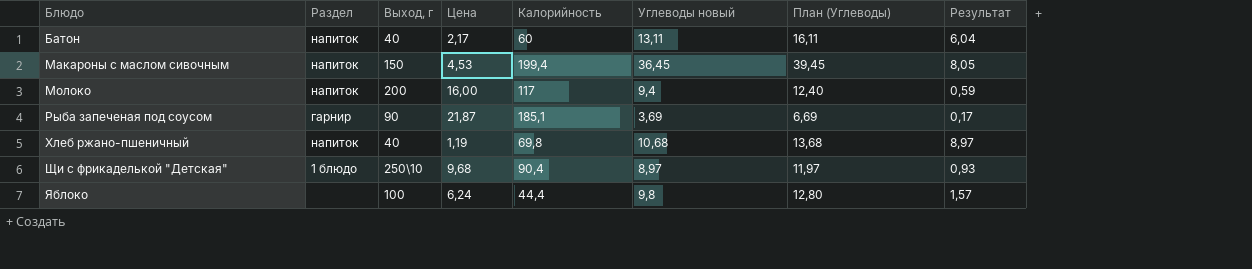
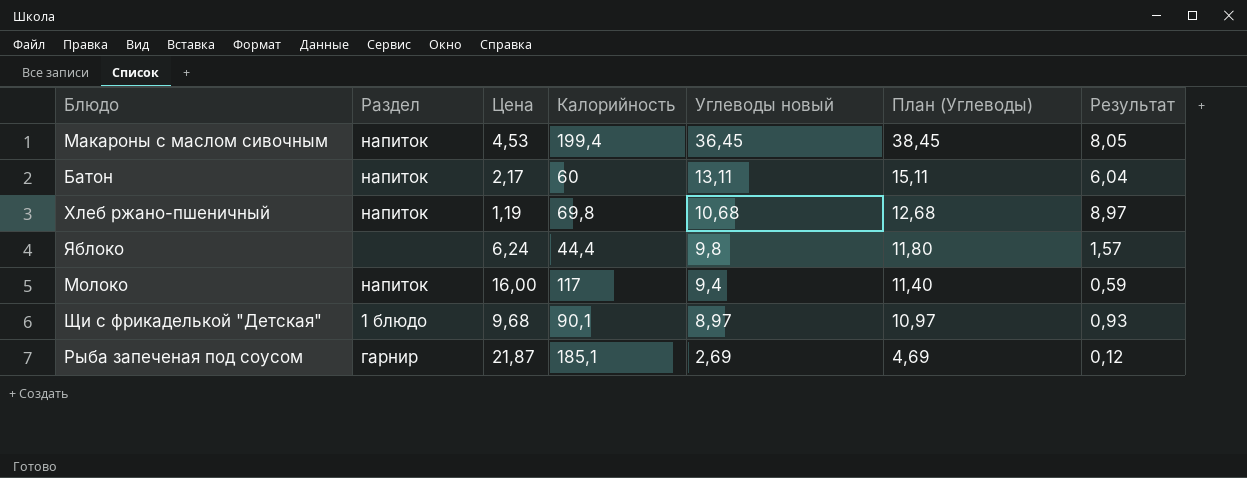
row order: Блюдо ascending -> Углеводы новый descending
column Выход, г | position: 3 -> none
column План (Углеводы) | formula: [Углеводы новый] + 3 -> [Углеводы новый] + 2
Щи с фрикаделькой "Детская" | Калорийность: 90,4 -> 90,1
Рыба запеченая под соусом | Углеводы новый: 3,69 -> 2,69
Рыба запеченая под соусом | Результат: 0,17 -> 0,12

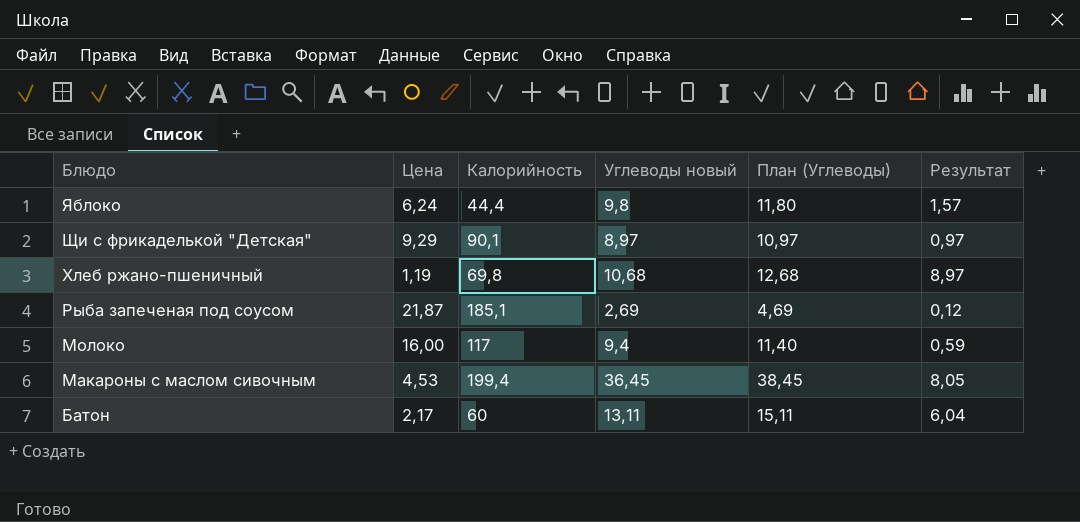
row order: Углеводы новый descending -> Блюдо descending
column Раздел | position: 2 -> none
Щи с фрикаделькой "Детская" | Цена: 9,68 -> 9,29
Щи с фрикаделькой "Детская" | Результат: 0,93 -> 0,97

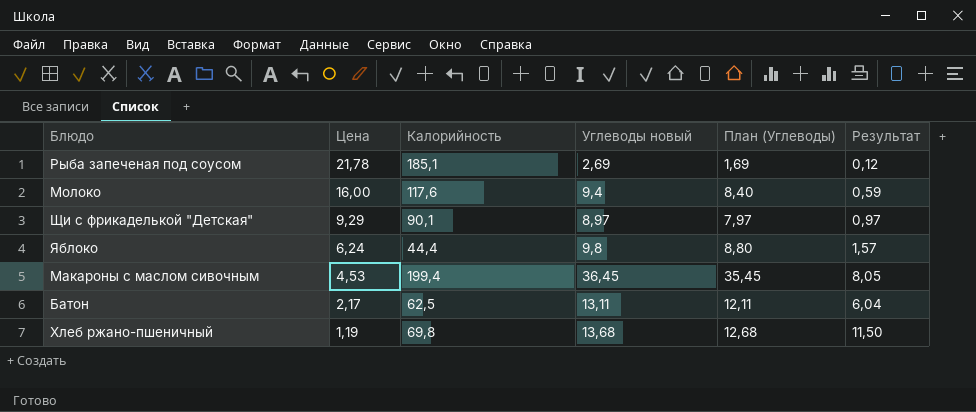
row order: Блюдо descending -> Цена descending
column План (Углеводы) | formula: [Углеводы новый] + 2 -> [Углеводы новый] - 1
Рыба запеченая под соусом | Цена: 21,87 -> 21,78
Молоко | Калорийность: 117 -> 117,6
Батон | Калорийность: 60 -> 62,5
Хлеб ржано-пшеничный | Углеводы новый: 10,68 -> 13,68
Хлеб ржано-пшеничный | Результат: 8,97 -> 11,50

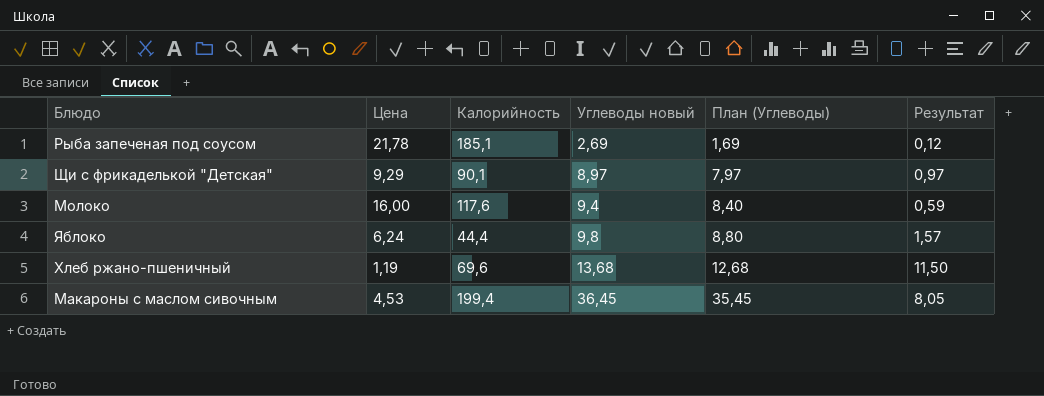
row order: Цена descending -> Углеводы новый ascending
row Батон: 2,17 | 62,5 | 13,11 | 12,11 | 6,04 -> none
Хлеб ржано-пшеничный | Калорийность: 69,8 -> 69,6

